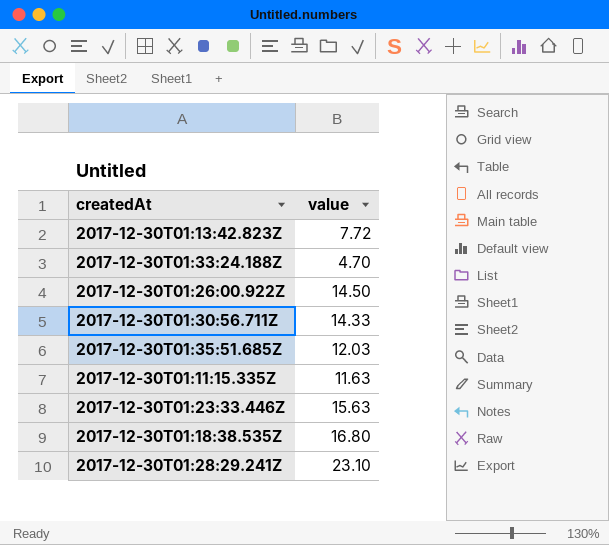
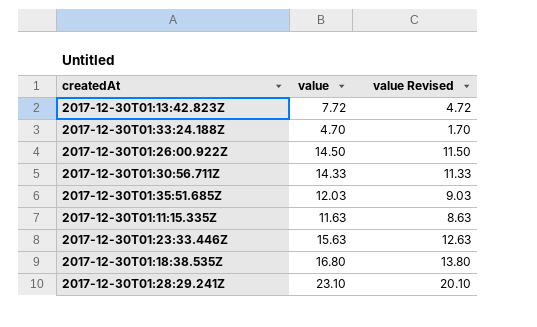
column value Revised | formula: none -> [value] - 3

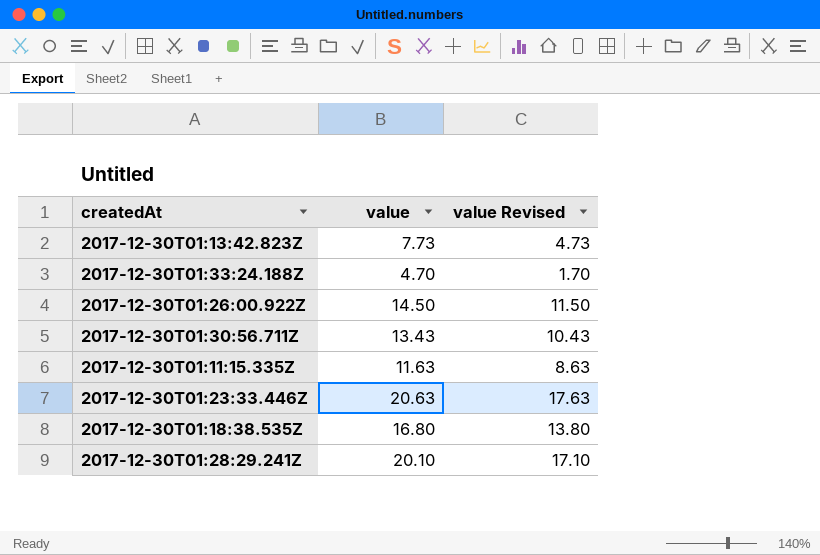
row 2017-12-30T01:35:51.685Z: 12.03 | 9.03 -> none
2017-12-30T01:13:42.823Z | value: 7.72 -> 7.73
2017-12-30T01:13:42.823Z | value Revised: 4.72 -> 4.73
2017-12-30T01:30:56.711Z | value: 14.33 -> 13.43
2017-12-30T01:30:56.711Z | value Revised: 11.33 -> 10.43
2017-12-30T01:23:33.446Z | value: 15.63 -> 20.63
2017-12-30T01:23:33.446Z | value Revised: 12.63 -> 17.63
2017-12-30T01:28:29.241Z | value: 23.10 -> 20.10
2017-12-30T01:28:29.241Z | value Revised: 20.10 -> 17.10

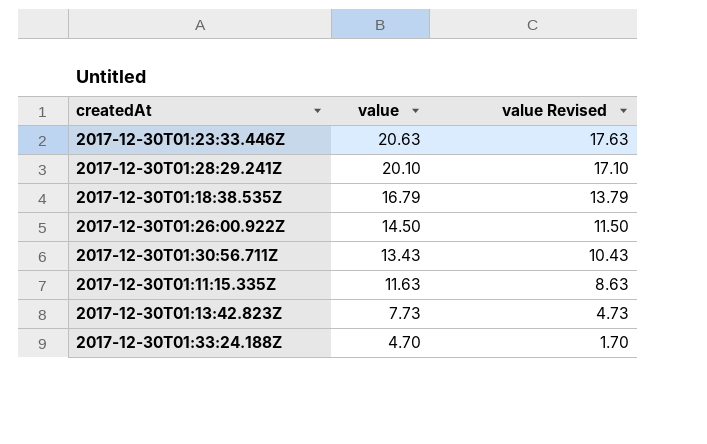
row order: none -> value descending
2017-12-30T01:18:38.535Z | value: 16.80 -> 16.79
2017-12-30T01:18:38.535Z | value Revised: 13.80 -> 13.79

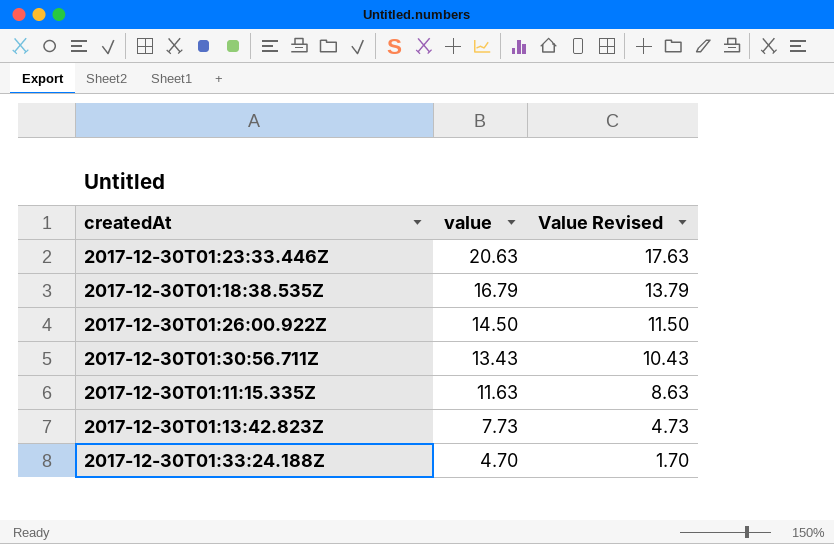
column name: value Revised -> Value Revised
row 2017-12-30T01:28:29.241Z: 20.10 | 17.10 -> none

